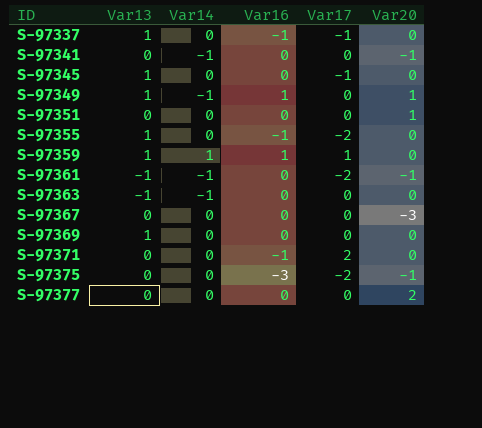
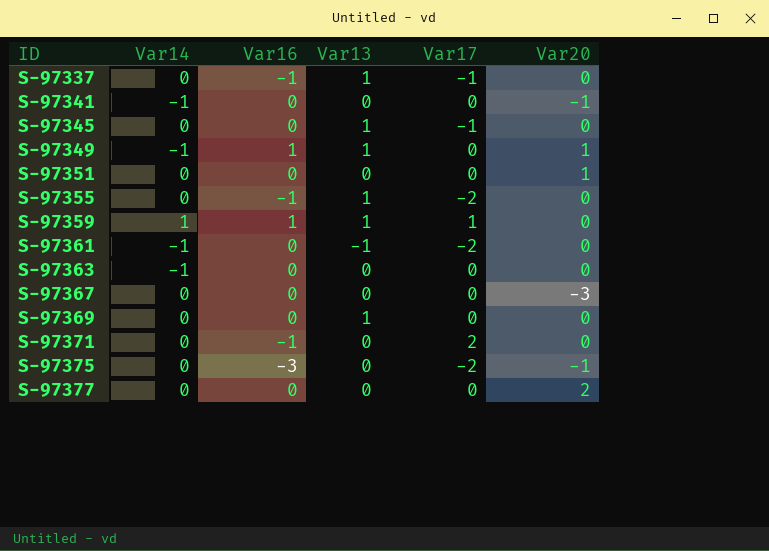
column Var13 | position: 2 -> 4
S-97361 | Var20: -1 -> 0
S-97363 | Var13: -1 -> 0

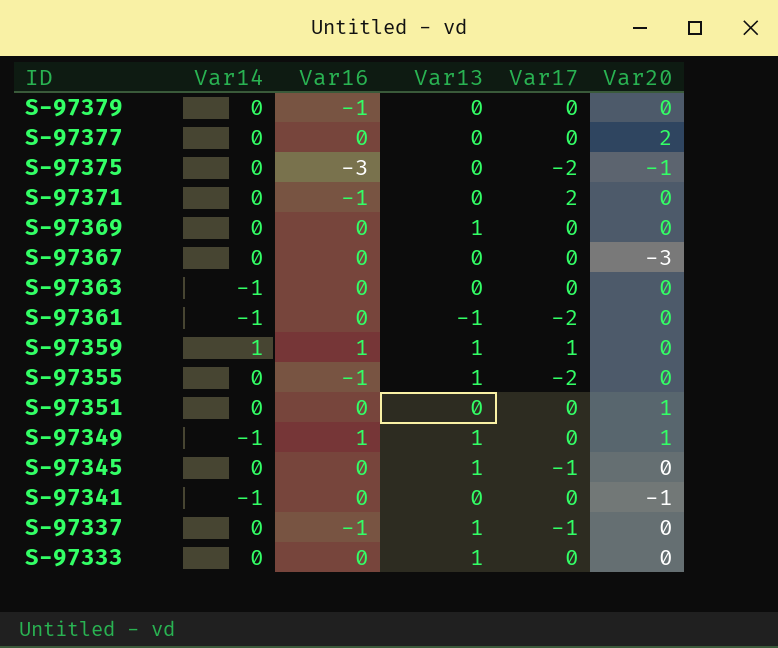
row order: ID ascending -> ID descending
row S-97379: none -> 0 | -1 | 0 | 0 | 0
row S-97333: none -> 0 | 0 | 1 | 0 | 0

